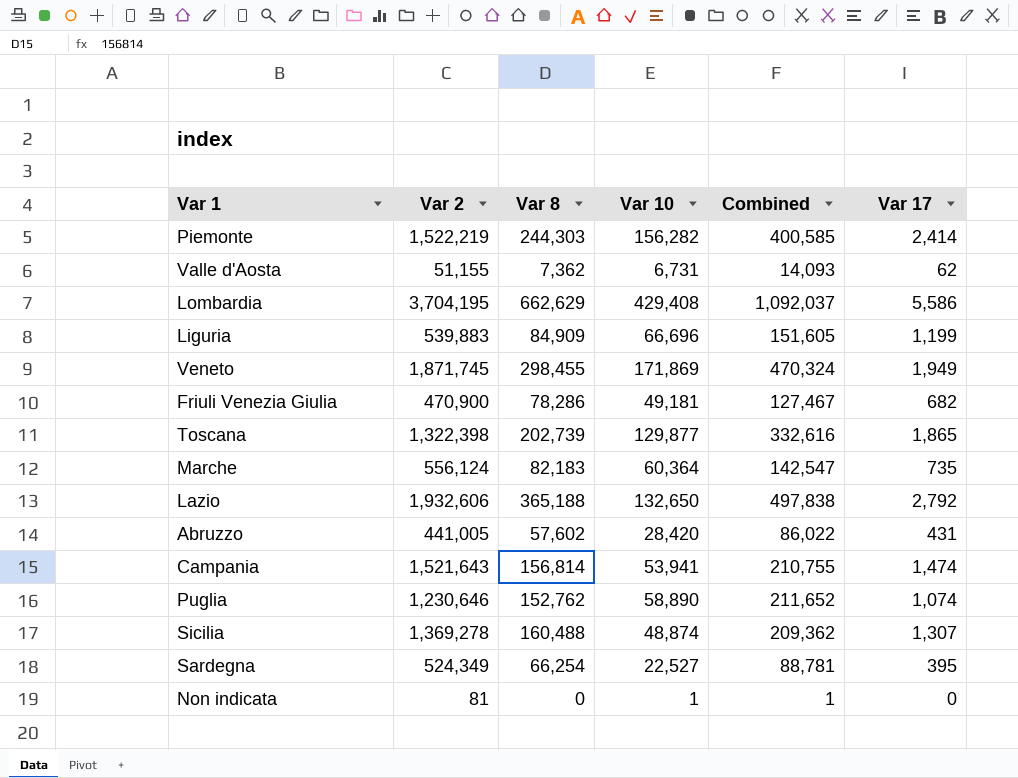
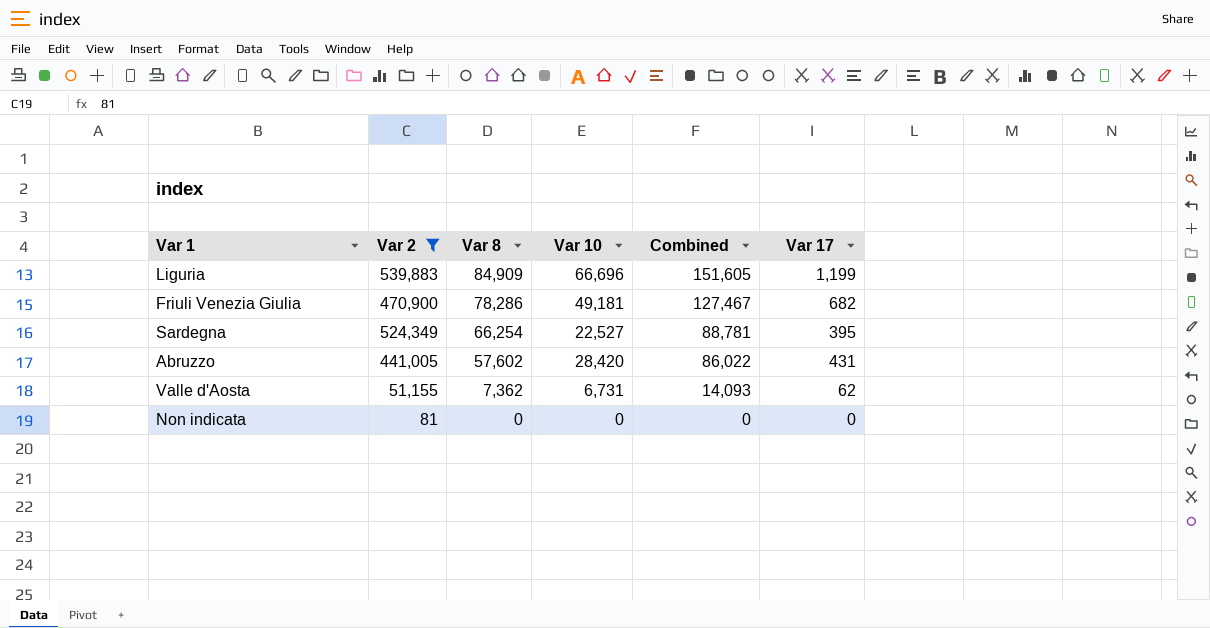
filter: none -> Var 2 <= 539,883
row order: none -> Var 8 descending
Non indicata | Var 10: 1 -> 0
Non indicata | Combined: 1 -> 0

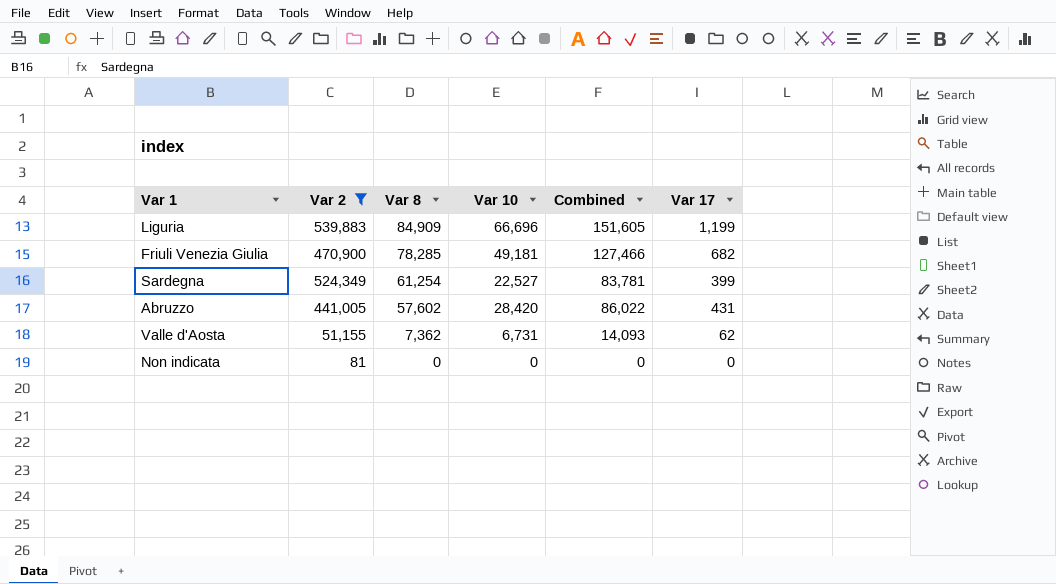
Friuli Venezia Giulia | Var 8: 78,286 -> 78,285
Friuli Venezia Giulia | Combined: 127,467 -> 127,466
Sardegna | Var 8: 66,254 -> 61,254
Sardegna | Combined: 88,781 -> 83,781
Sardegna | Var 17: 395 -> 399

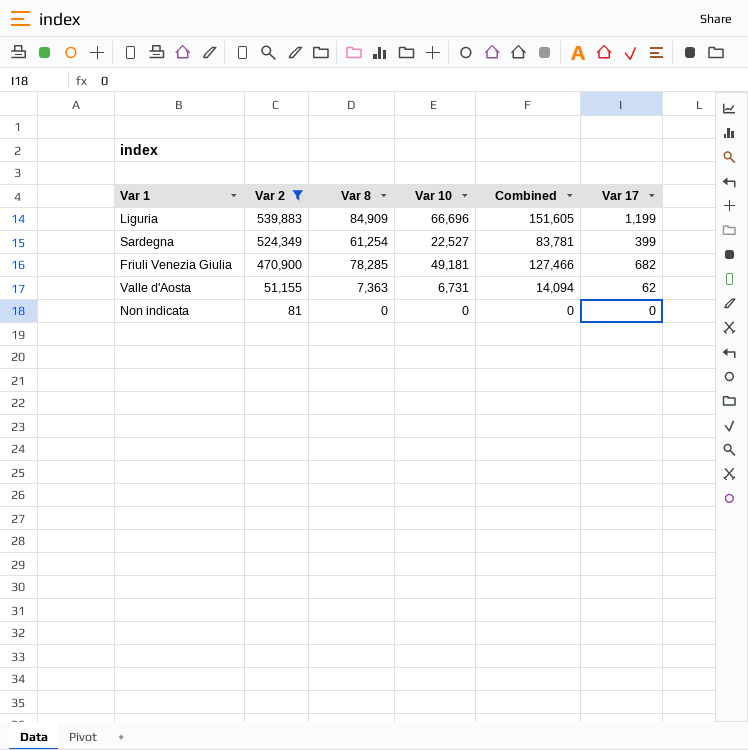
row order: Var 8 descending -> Var 2 descending
row Abruzzo: 441,005 | 57,602 | 28,420 | 86,022 | 431 -> none
Valle d'Aosta | Var 8: 7,362 -> 7,363
Valle d'Aosta | Combined: 14,093 -> 14,094

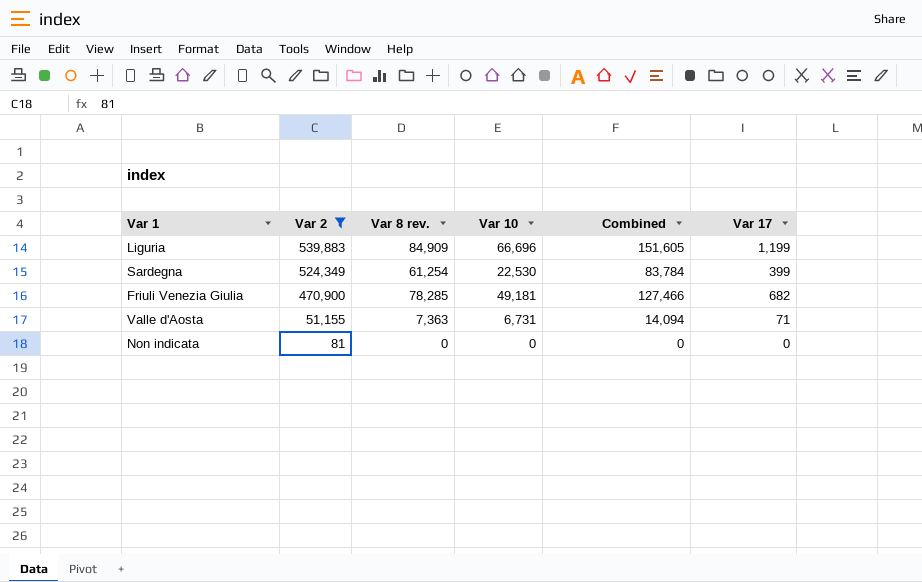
column name: Var 8 -> Var 8 rev.
Sardegna | Var 10: 22,527 -> 22,530
Sardegna | Combined: 83,781 -> 83,784
Valle d'Aosta | Var 17: 62 -> 71

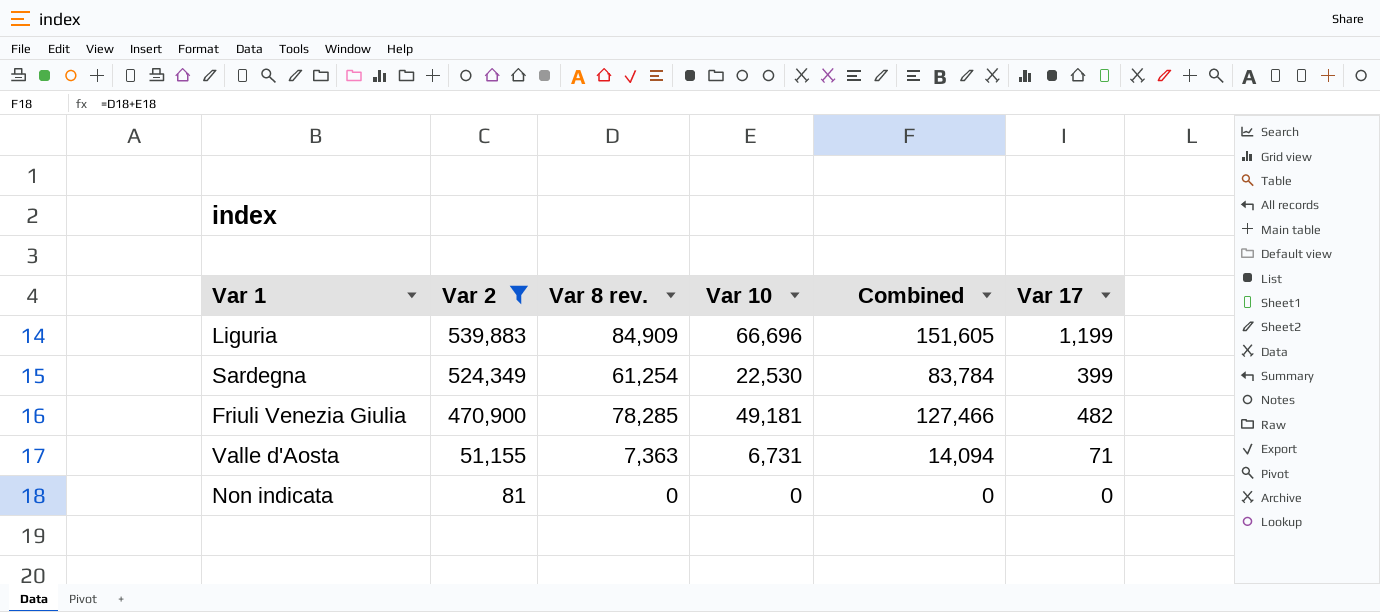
Friuli Venezia Giulia | Var 17: 682 -> 482

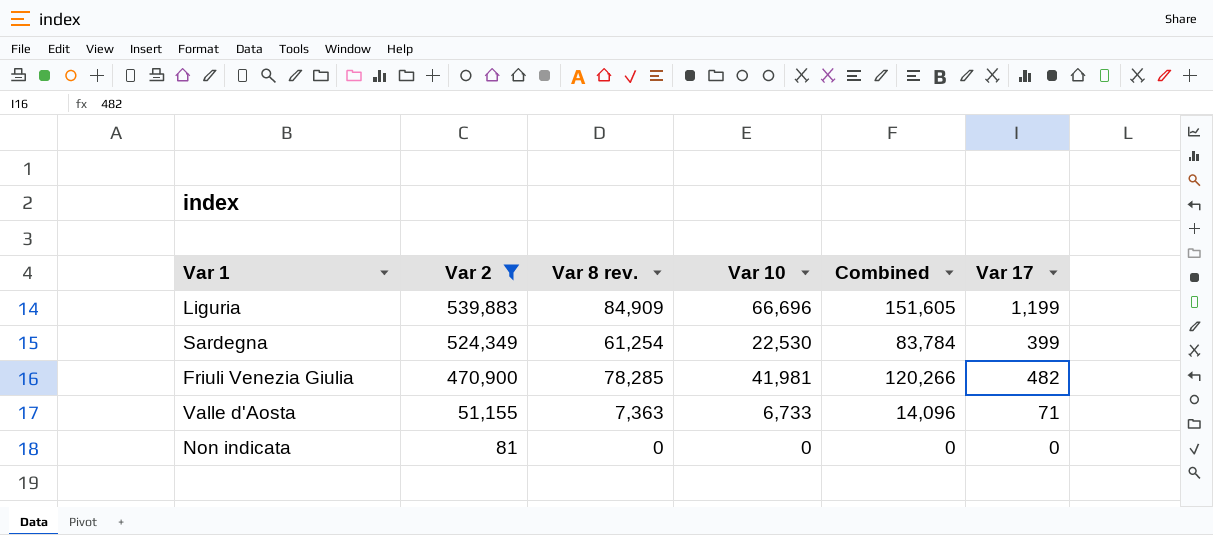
Friuli Venezia Giulia | Var 10: 49,181 -> 41,981
Friuli Venezia Giulia | Combined: 127,466 -> 120,266
Valle d'Aosta | Var 10: 6,731 -> 6,733
Valle d'Aosta | Combined: 14,094 -> 14,096

